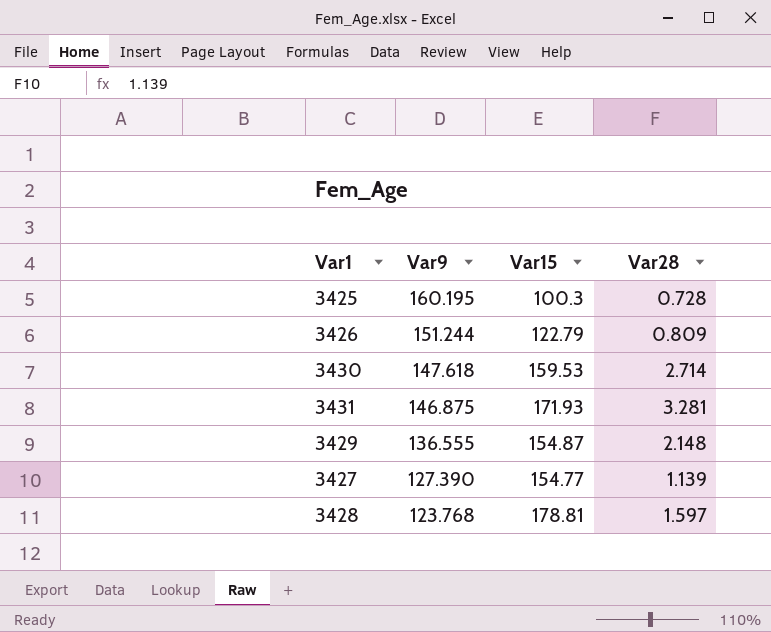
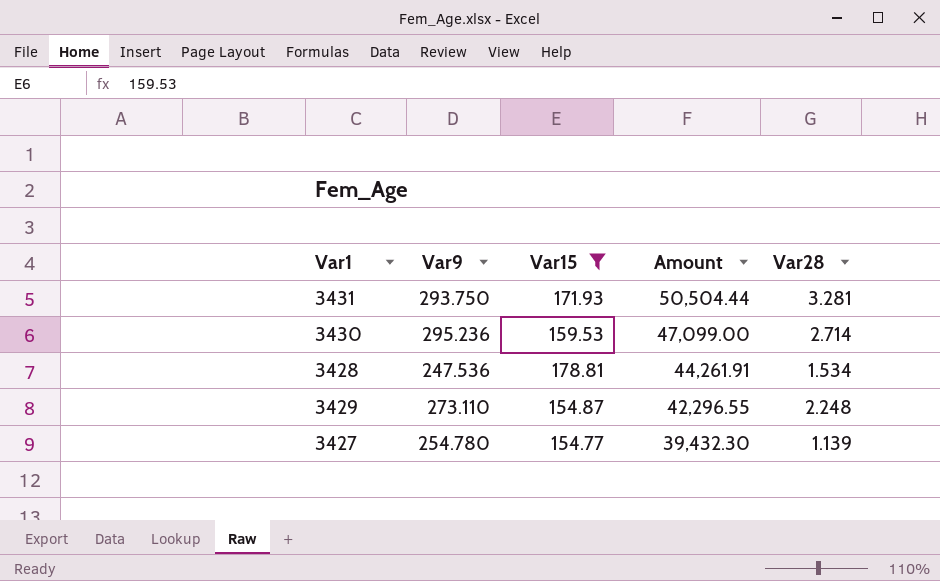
filter: none -> Var15 >= 154.77
row order: Var9 descending -> Amount descending
column Amount | formula: none -> [Var9] * [Var15]
3431 | Var9: 146.875 -> 293.750
3430 | Var9: 147.618 -> 295.236
3428 | Var9: 123.768 -> 247.536
3428 | Var28: 1.597 -> 1.534
3429 | Var9: 136.555 -> 273.110
3429 | Var28: 2.148 -> 2.248
3427 | Var9: 127.390 -> 254.780

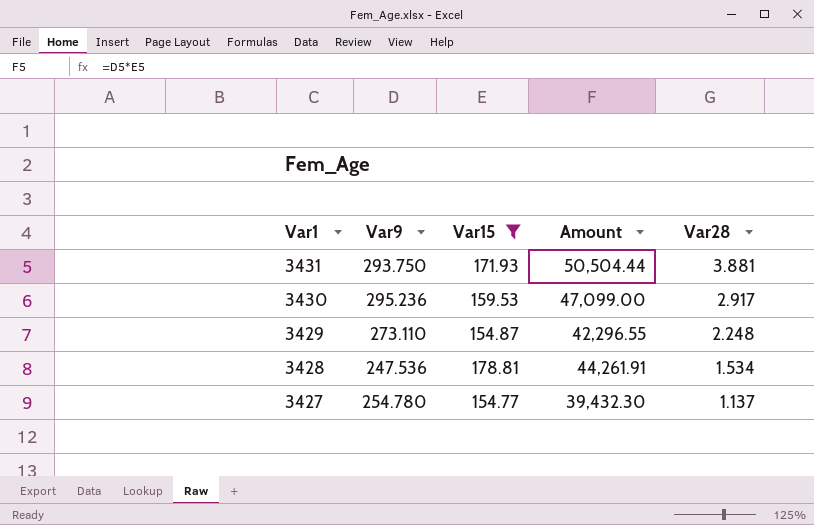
row order: Amount descending -> Var1 descending
3431 | Var28: 3.281 -> 3.881
3430 | Var28: 2.714 -> 2.917
3427 | Var28: 1.139 -> 1.137

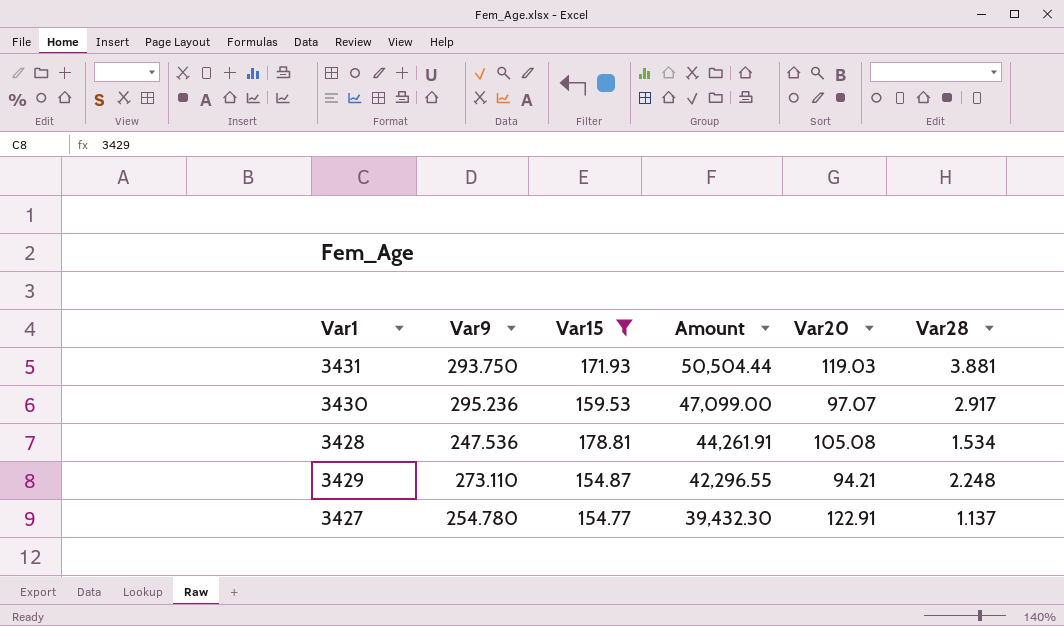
row order: Var1 descending -> Amount descending
column Var20 | position: none -> 5

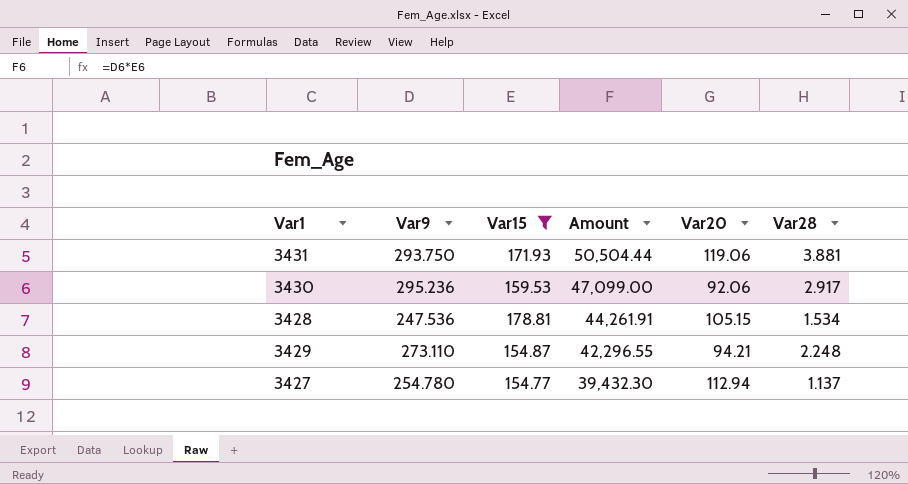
3431 | Var20: 119.03 -> 119.06
3430 | Var20: 97.07 -> 92.06
3428 | Var20: 105.08 -> 105.15
3427 | Var20: 122.91 -> 112.94

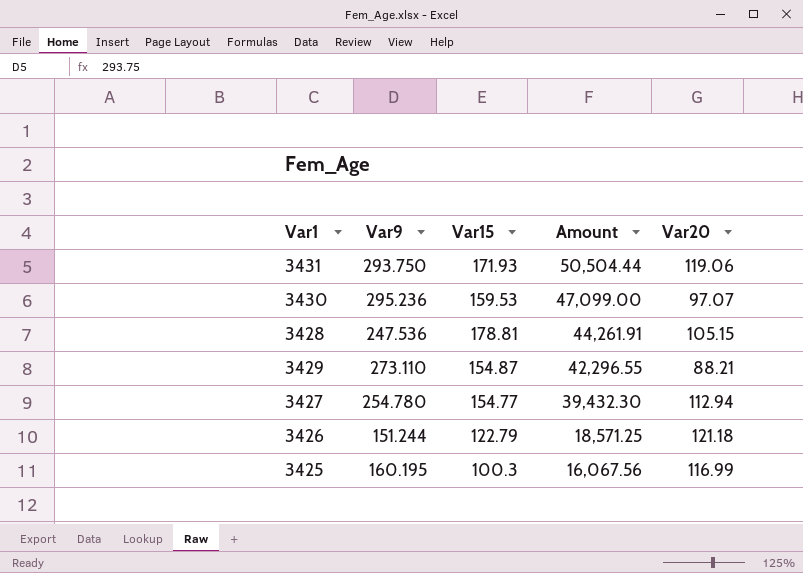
filter: Var15 >= 154.77 -> none
column Var28 | position: 6 -> none
3430 | Var20: 92.06 -> 97.07
3429 | Var20: 94.21 -> 88.21

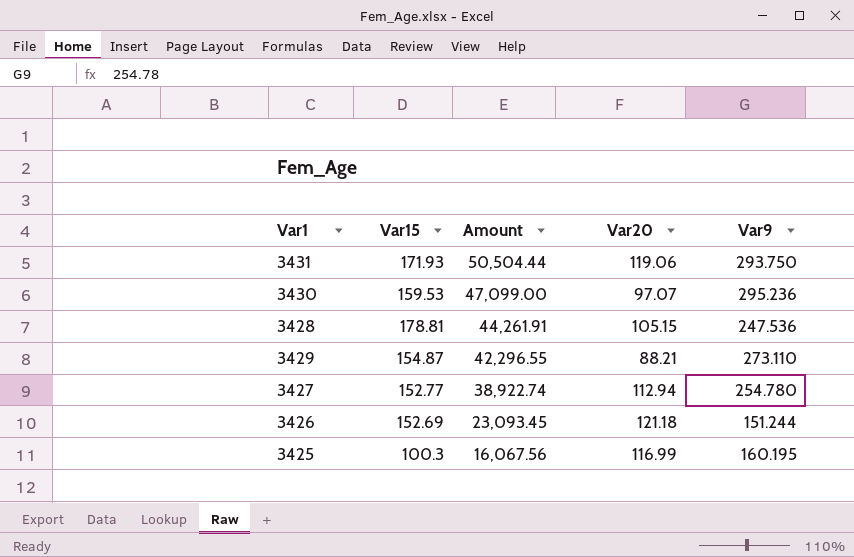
column Var9 | position: 2 -> 5
3427 | Var15: 154.77 -> 152.77
3427 | Amount: 39,432.30 -> 38,922.74
3426 | Var15: 122.79 -> 152.69
3426 | Amount: 18,571.25 -> 23,093.45

